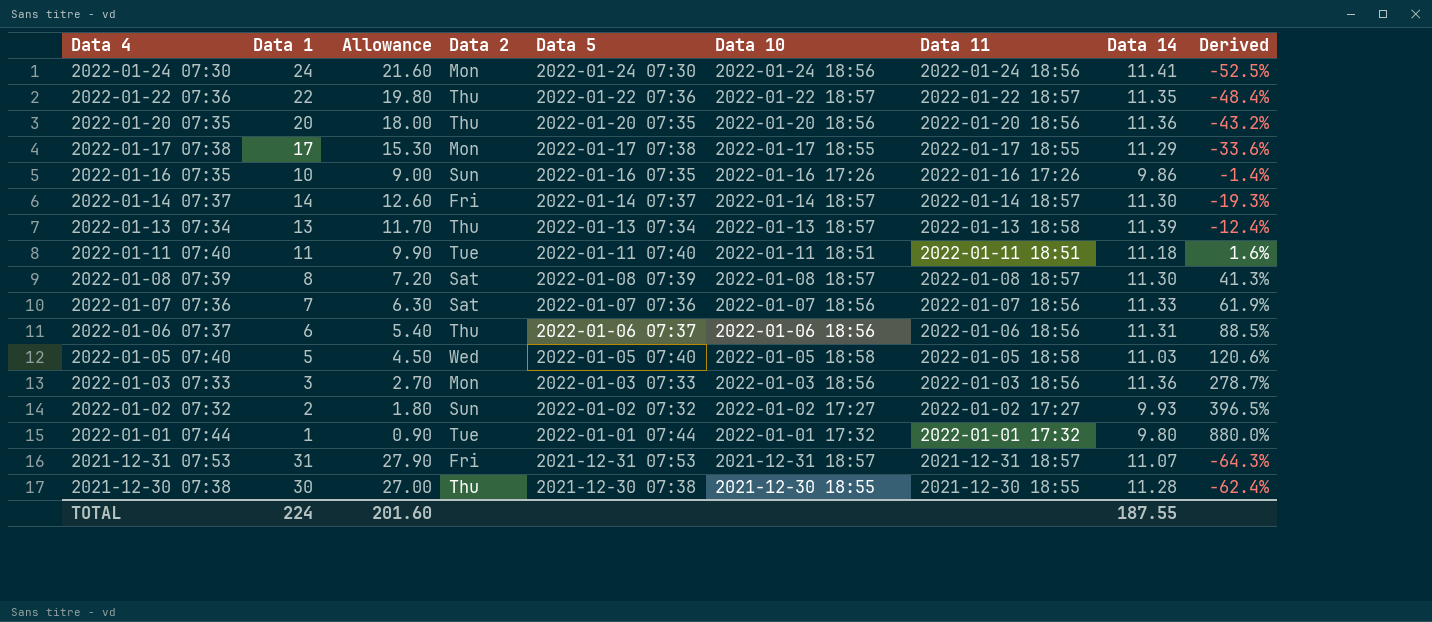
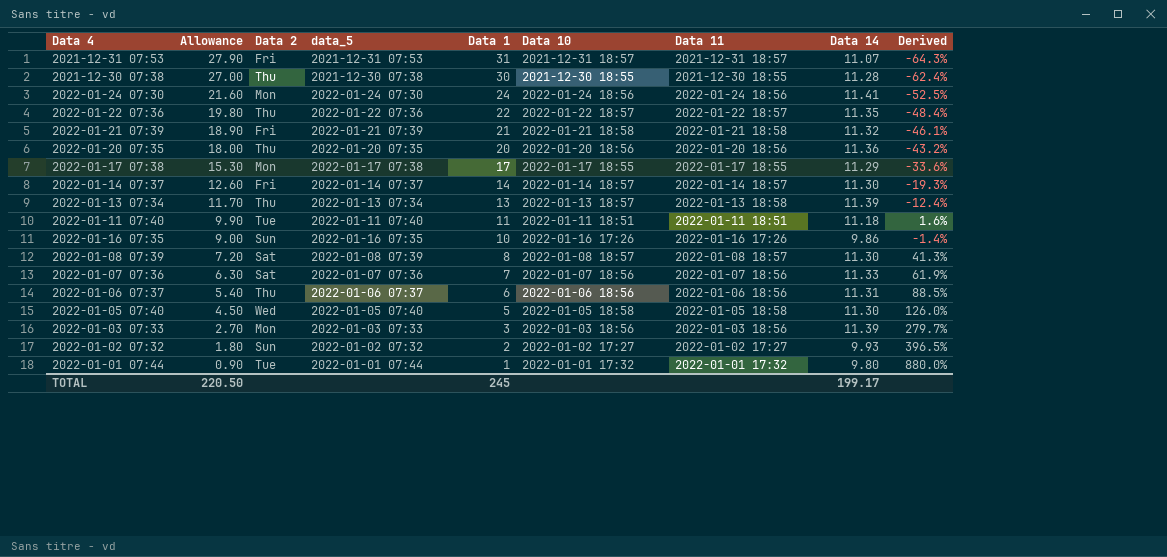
row order: Data 4 descending -> Allowance descending
column name: Data 5 -> data_5
column Data 1 | position: 2 -> 5
row 2022-01-21 07:39: none -> 18.90 | Fri | 2022-01-21 07:39 | 21 | 2022-01-21 18:58 | 2022-01-21 18:58 | 11.32 | -46.1%
2022-01-05 07:40 | Data 14: 11.03 -> 11.30
2022-01-05 07:40 | Derived: 120.6% -> 126.0%
2022-01-03 07:33 | Data 14: 11.36 -> 11.39
2022-01-03 07:33 | Derived: 278.7% -> 279.7%
TOTAL | Allowance: 201.60 -> 220.50
TOTAL | Data 1: 224 -> 245
TOTAL | Data 14: 187.55 -> 199.17

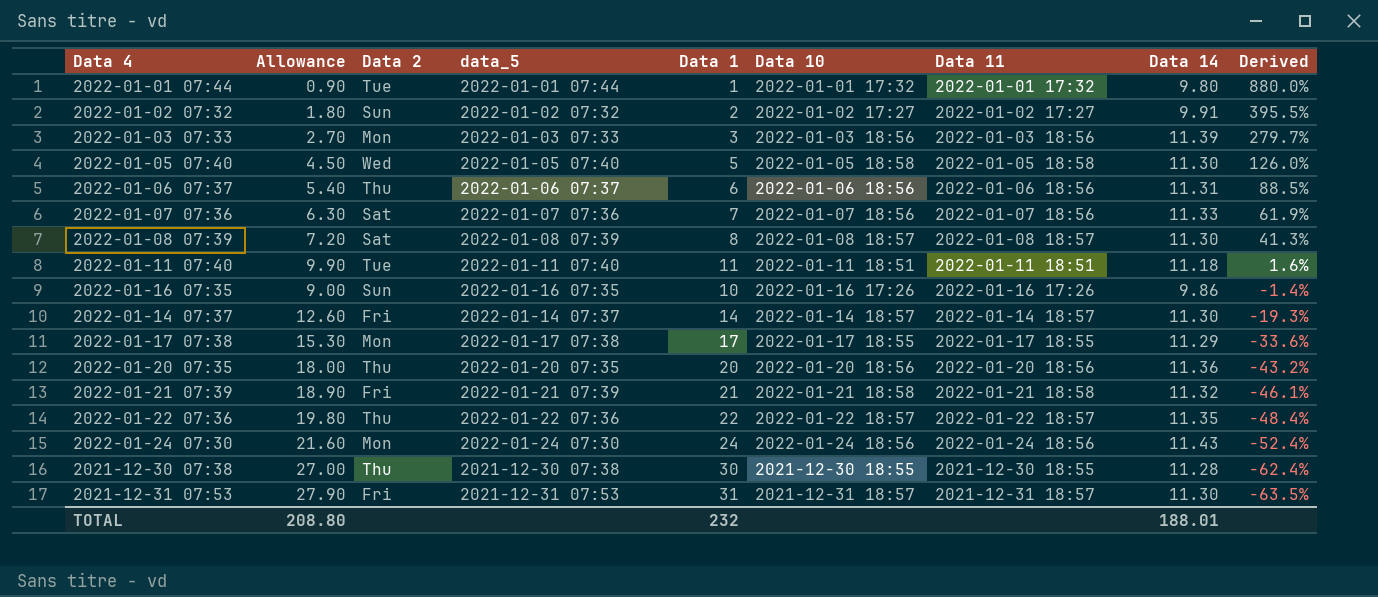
row order: Allowance descending -> Derived descending
row 2022-01-13 07:34: 11.70 | Thu | 2022-01-13 07:34 | 13 | 2022-01-13 18:57 | 2022-01-13 18:58 | 11.39 | -12.4% -> none
2022-01-02 07:32 | Data 14: 9.93 -> 9.91
2022-01-02 07:32 | Derived: 396.5% -> 395.5%
2022-01-24 07:30 | Data 14: 11.41 -> 11.43
2022-01-24 07:30 | Derived: -52.5% -> -52.4%
2021-12-31 07:53 | Data 14: 11.07 -> 11.30
2021-12-31 07:53 | Derived: -64.3% -> -63.5%
TOTAL | Allowance: 220.50 -> 208.80
TOTAL | Data 1: 245 -> 232
TOTAL | Data 14: 199.17 -> 188.01

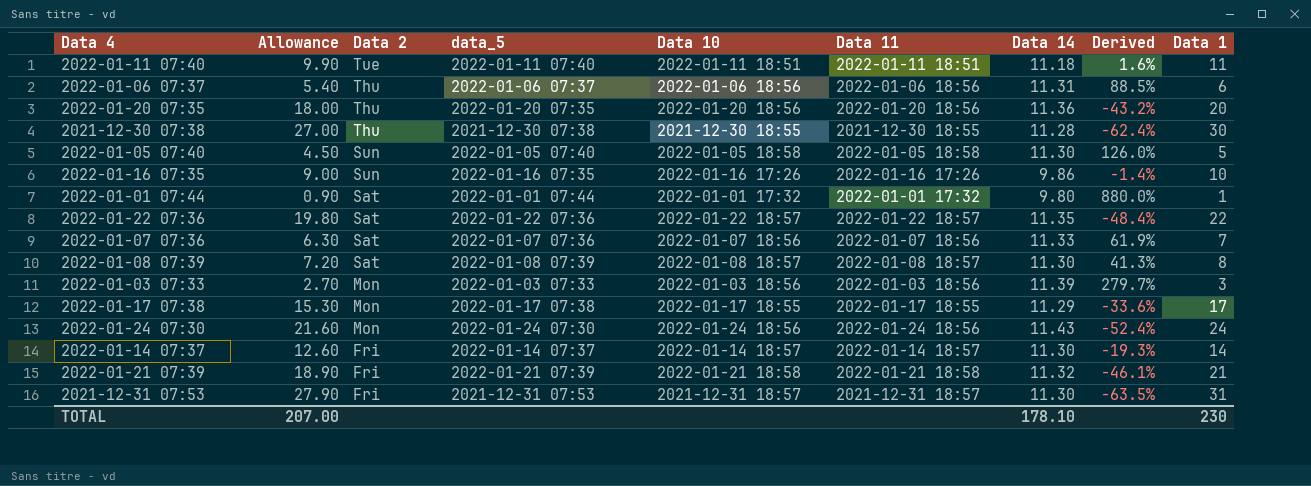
row order: Derived descending -> Data 2 descending
column Data 1 | position: 5 -> 9
row 2022-01-02 07:32: 1.80 | Sun | 2022-01-02 07:32 | 2 | 2022-01-02 17:27 | 2022-01-02 17:27 | 9.91 | 395.5% -> none
2022-01-05 07:40 | Data 2: Wed -> Sun
2022-01-01 07:44 | Data 2: Tue -> Sat
2022-01-22 07:36 | Data 2: Thu -> Sat
TOTAL | Allowance: 208.80 -> 207.00
TOTAL | Data 14: 188.01 -> 178.10
TOTAL | Data 1: 232 -> 230

